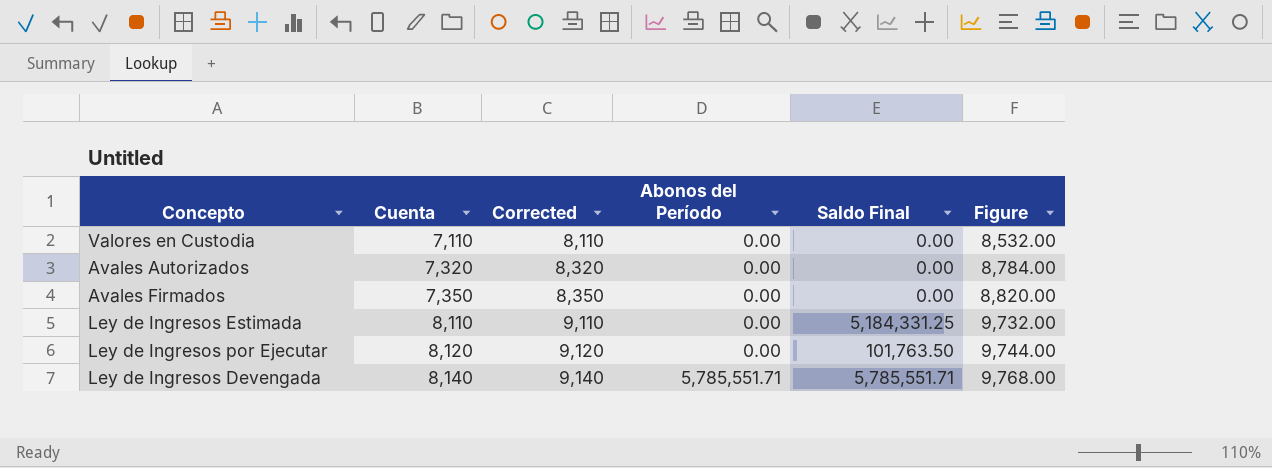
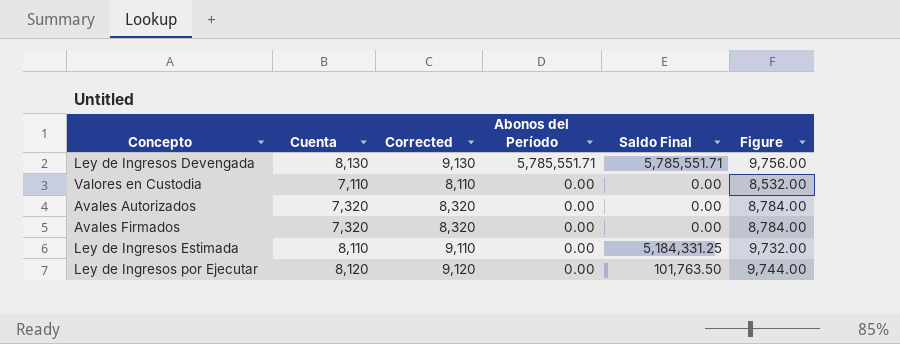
row order: Cuenta ascending -> Abonos del Período descending
Ley de Ingresos Devengada | Cuenta: 8,140 -> 8,130
Ley de Ingresos Devengada | Corrected: 9,140 -> 9,130
Ley de Ingresos Devengada | Figure: 9,768.00 -> 9,756.00
Avales Firmados | Cuenta: 7,350 -> 7,320
Avales Firmados | Corrected: 8,350 -> 8,320
Avales Firmados | Figure: 8,820.00 -> 8,784.00

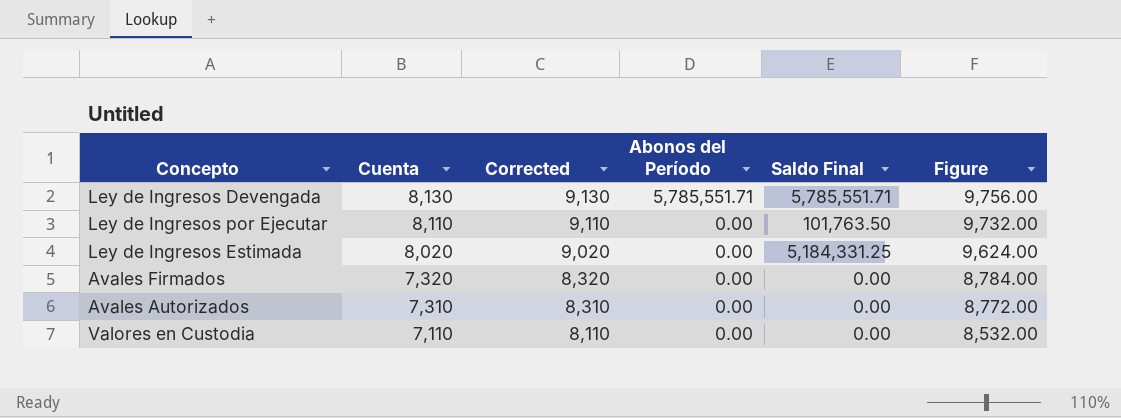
row order: Abonos del Período descending -> Cuenta descending
Ley de Ingresos por Ejecutar | Cuenta: 8,120 -> 8,110
Ley de Ingresos por Ejecutar | Corrected: 9,120 -> 9,110
Ley de Ingresos por Ejecutar | Figure: 9,744.00 -> 9,732.00
Ley de Ingresos Estimada | Cuenta: 8,110 -> 8,020
Ley de Ingresos Estimada | Corrected: 9,110 -> 9,020
Ley de Ingresos Estimada | Figure: 9,732.00 -> 9,624.00
Avales Autorizados | Cuenta: 7,320 -> 7,310
Avales Autorizados | Corrected: 8,320 -> 8,310
Avales Autorizados | Figure: 8,784.00 -> 8,772.00

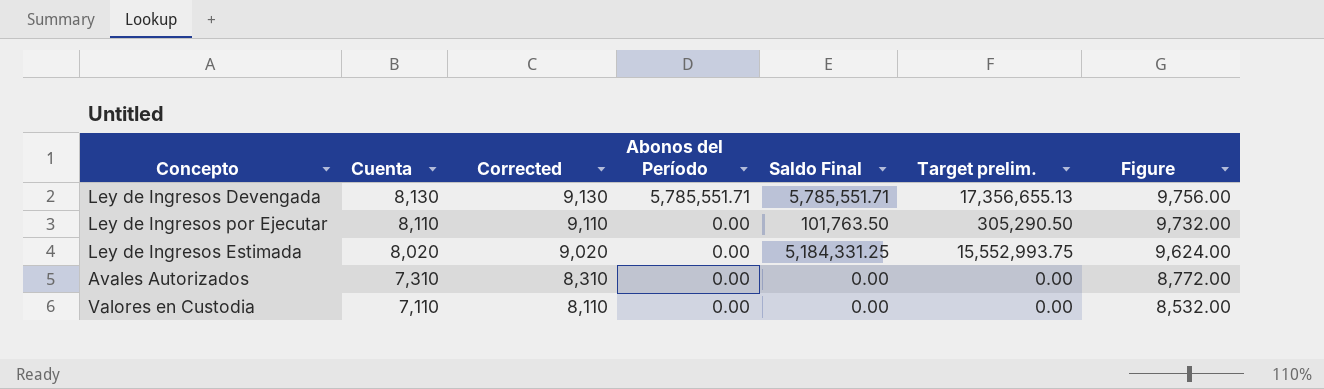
column Target prelim. | formula: none -> [Saldo Final] * 3
row Avales Firmados: 7,320 | 8,320 | 0.00 | 0.00 | 8,784.00 -> none

